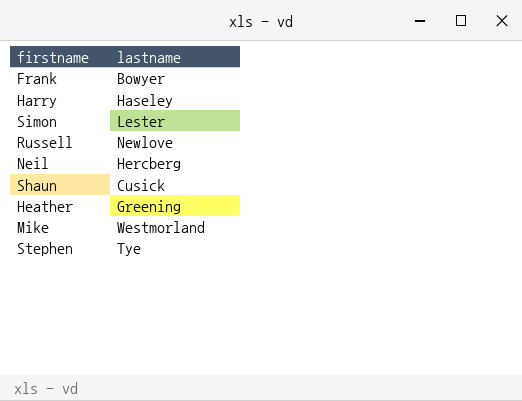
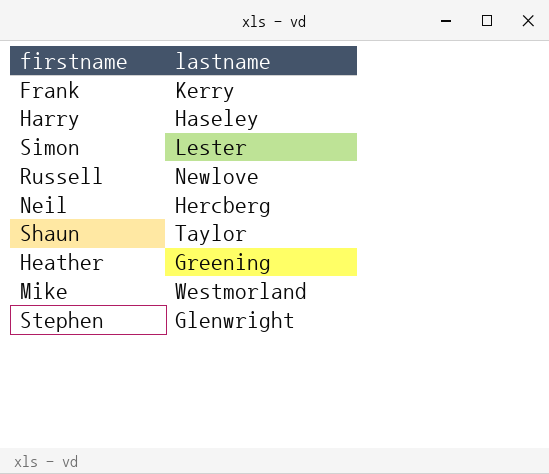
Frank | lastname: Bowyer -> Kerry
Shaun | lastname: Cusick -> Taylor
Stephen | lastname: Tye -> Glenwright

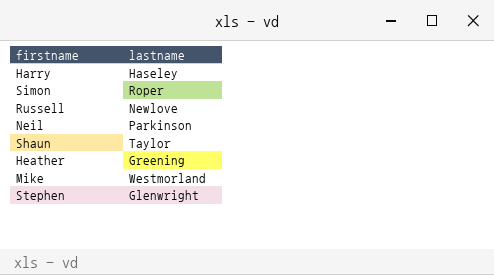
row Frank: Kerry -> none
Simon | lastname: Lester -> Roper
Neil | lastname: Hercberg -> Parkinson

